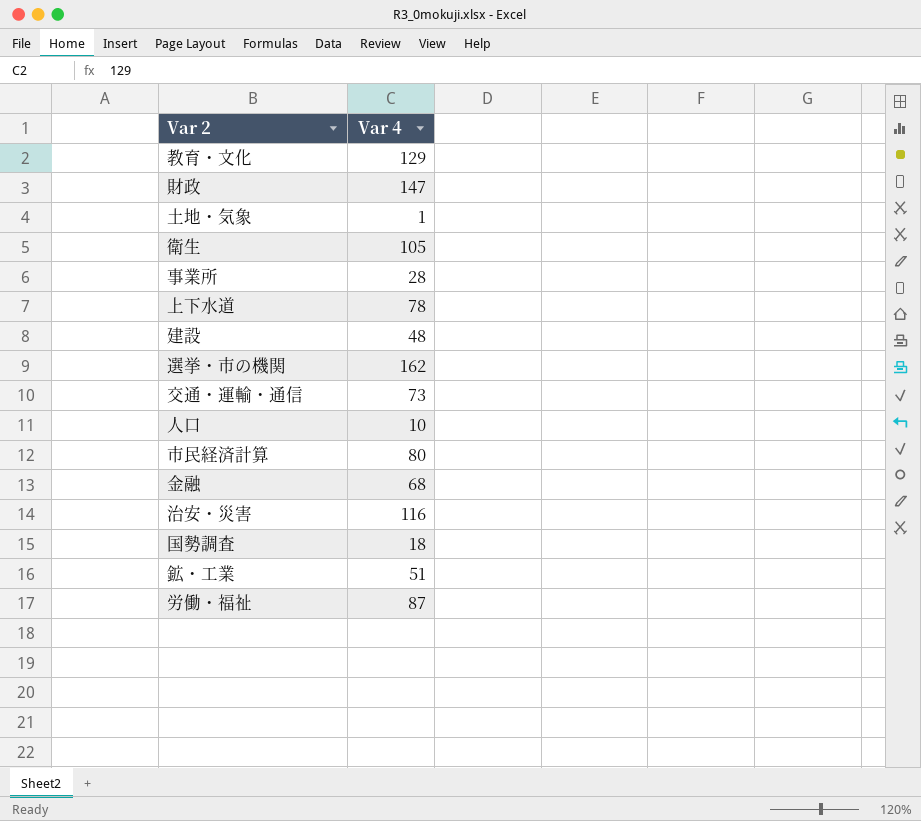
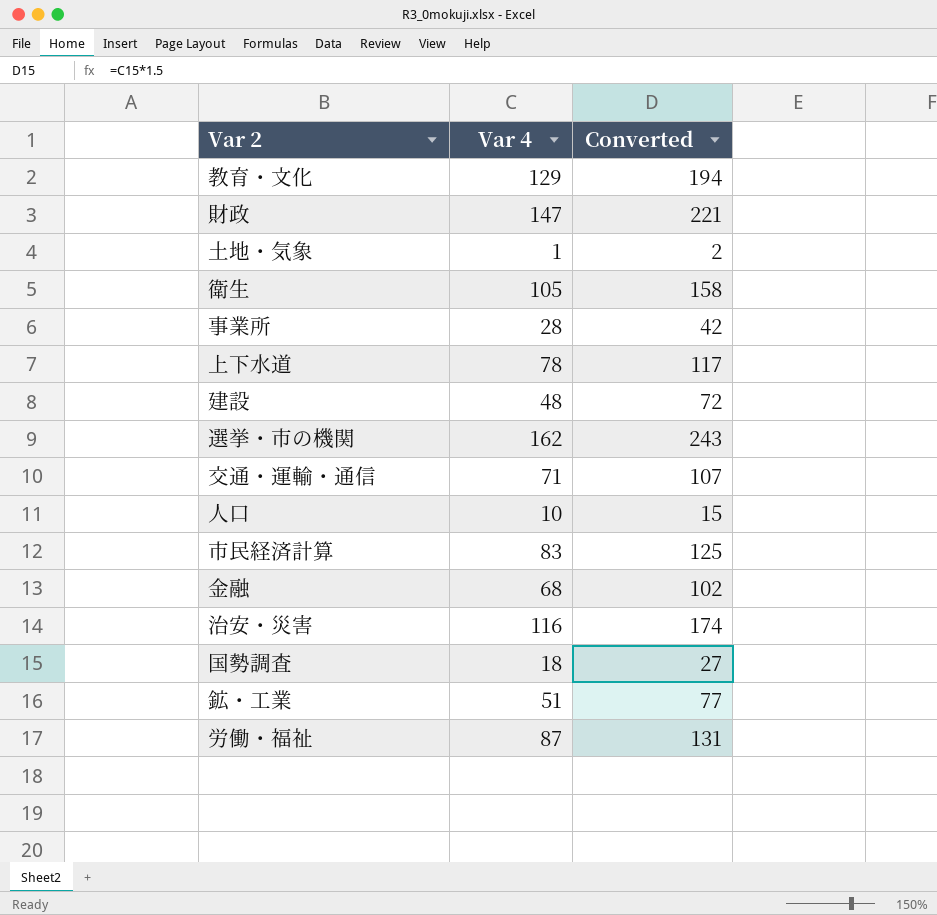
column Converted | formula: none -> [Var 4] * 1.5
交通・運輸・通信 | Var 4: 73 -> 71
市民経済計算 | Var 4: 80 -> 83

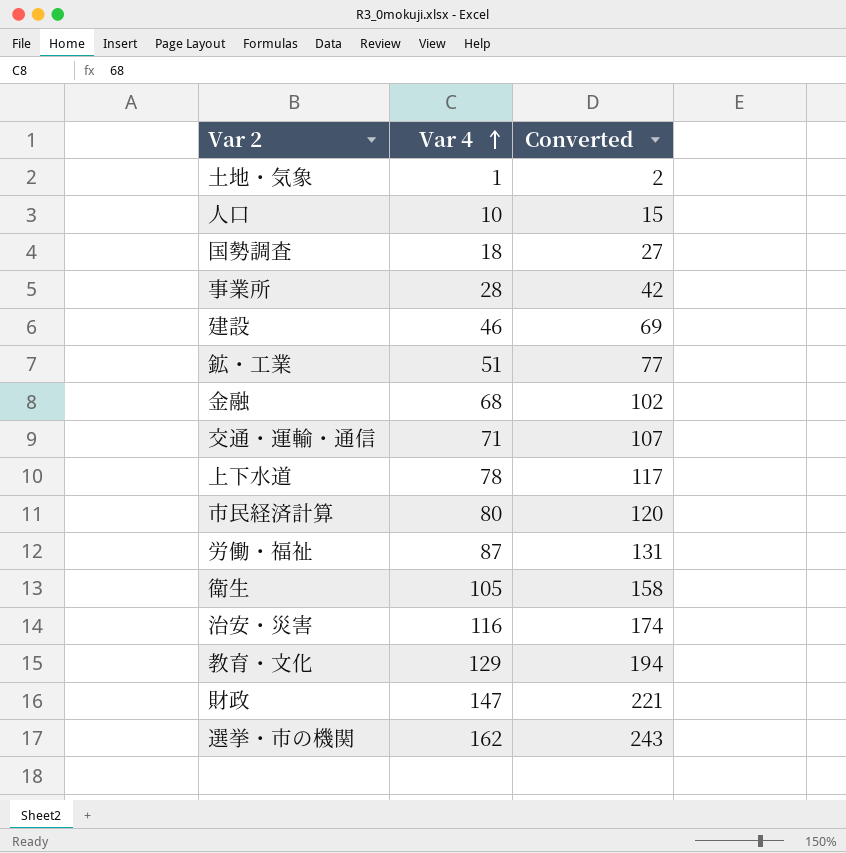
row order: none -> Var 4 ascending
建設 | Var 4: 48 -> 46
建設 | Converted: 72 -> 69
市民経済計算 | Var 4: 83 -> 80
市民経済計算 | Converted: 125 -> 120

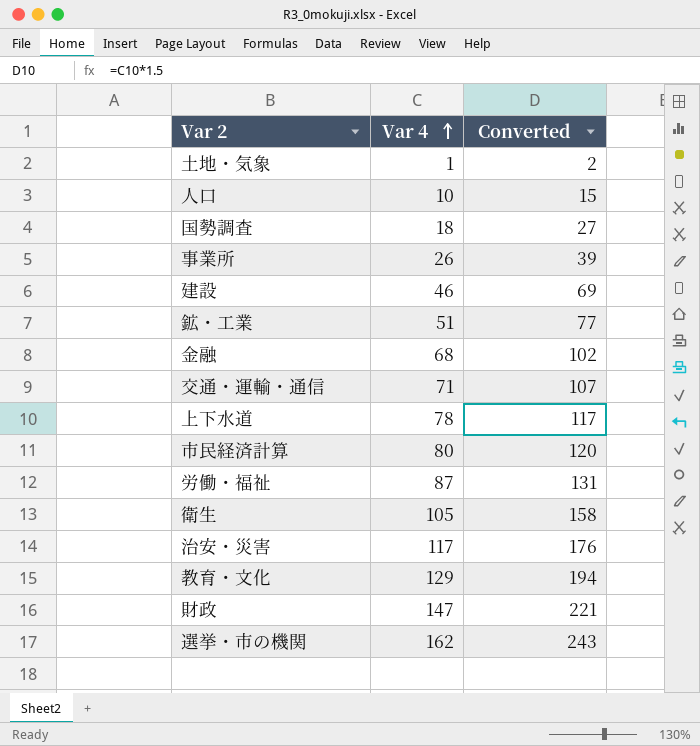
事業所 | Var 4: 28 -> 26
事業所 | Converted: 42 -> 39
治安・災害 | Var 4: 116 -> 117
治安・災害 | Converted: 174 -> 176

